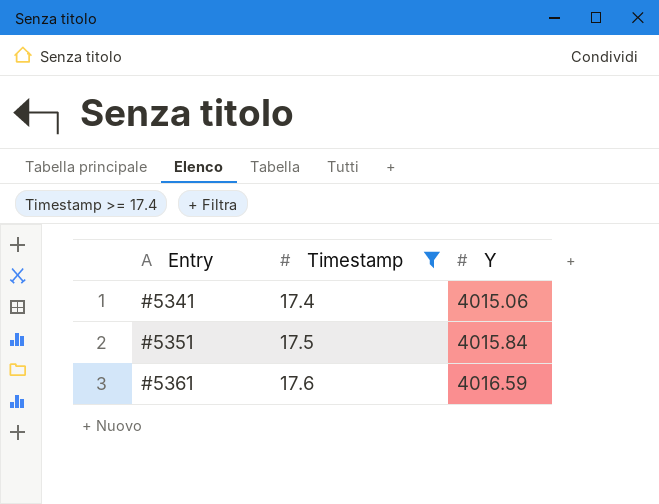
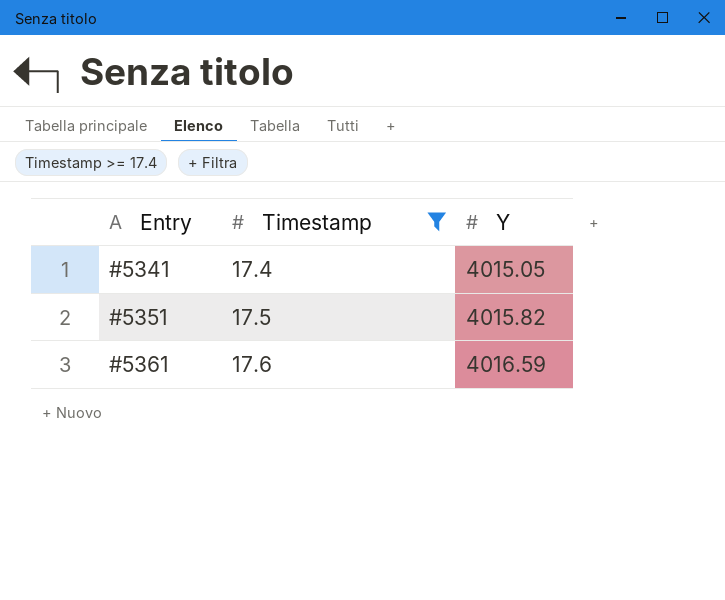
#5341 | Y: 4015.06 -> 4015.05
#5351 | Y: 4015.84 -> 4015.82

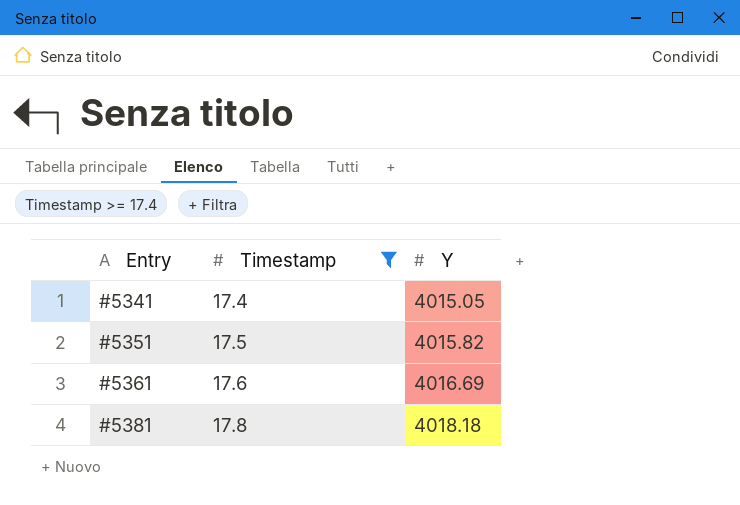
#5361 | Y: 4016.59 -> 4016.69
row #5381: none -> 17.8 | 4018.18

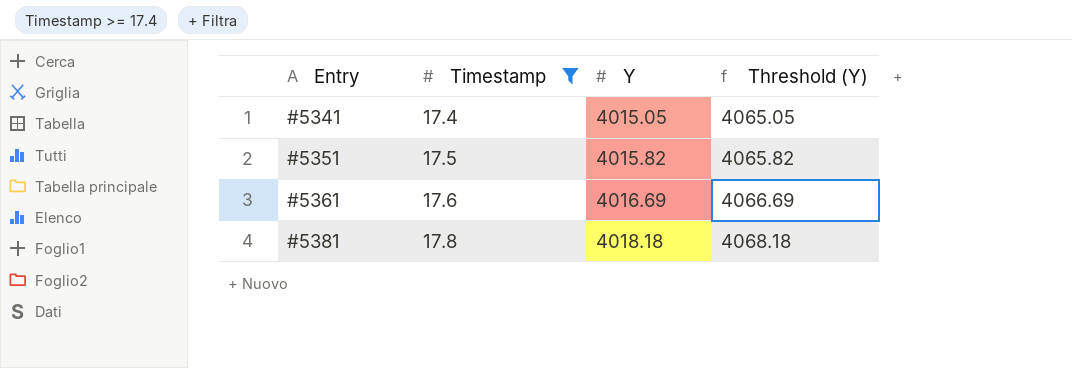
column Threshold (Y) | formula: none -> [Y] + 50

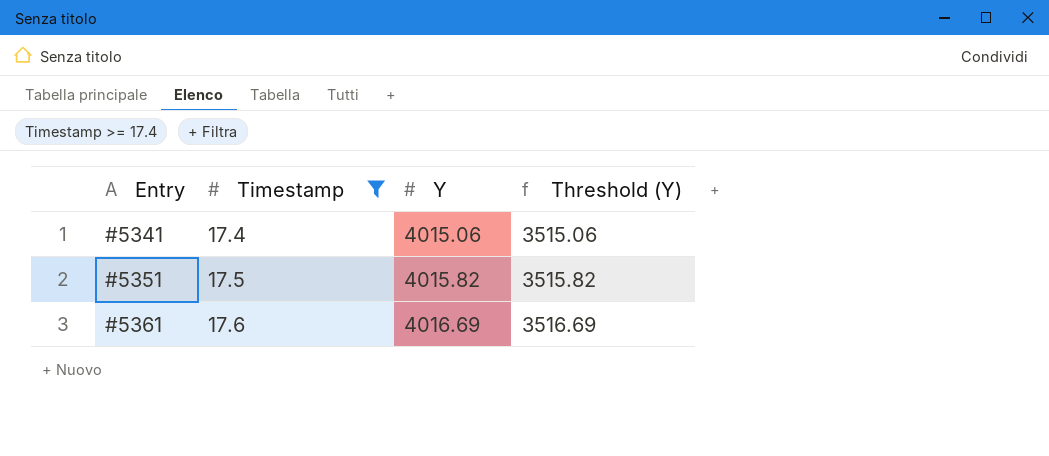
column Threshold (Y) | formula: [Y] + 50 -> [Y] - 500
row #5381: 17.8 | 4018.18 | 4068.18 -> none
#5341 | Y: 4015.05 -> 4015.06

